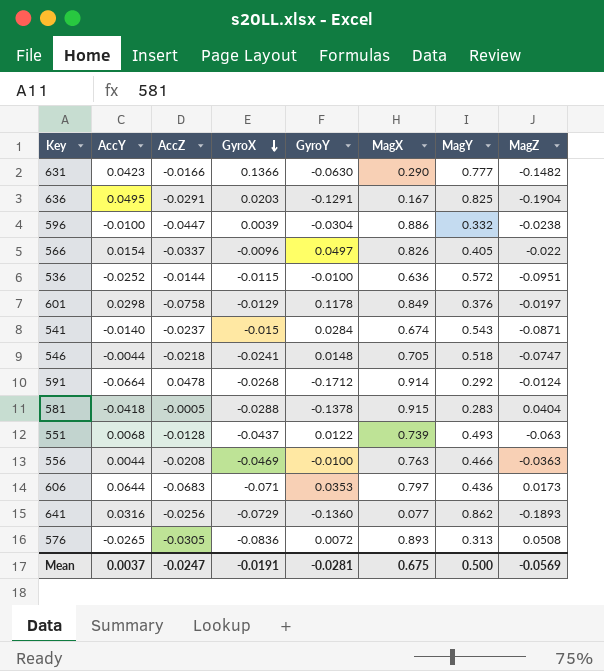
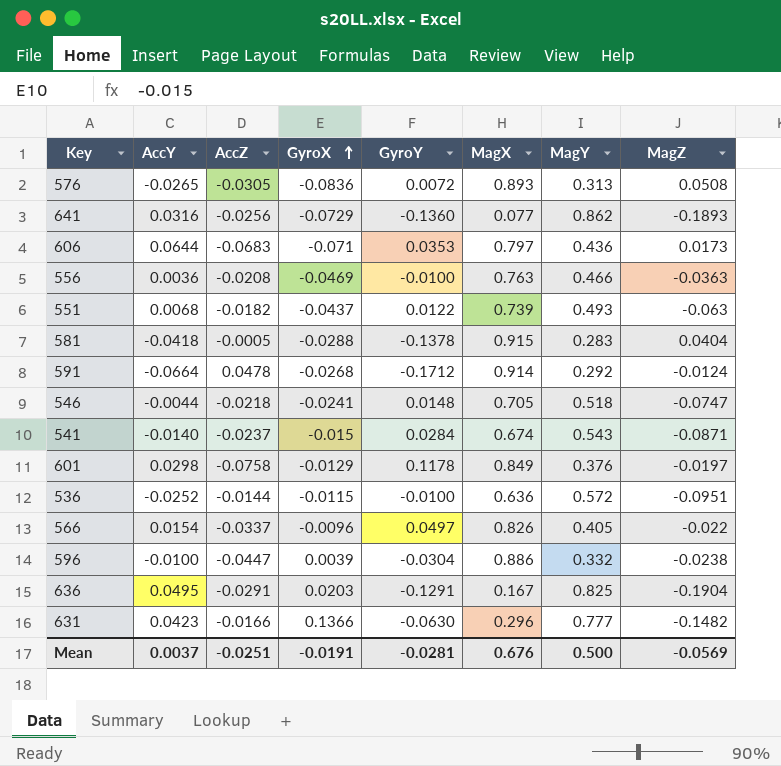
row order: GyroX descending -> GyroX ascending
556 | AccY: 0.0044 -> 0.0036
551 | AccZ: -0.0128 -> -0.0182
631 | MagX: 0.290 -> 0.296
Mean | AccZ: -0.0247 -> -0.0251
Mean | MagX: 0.675 -> 0.676

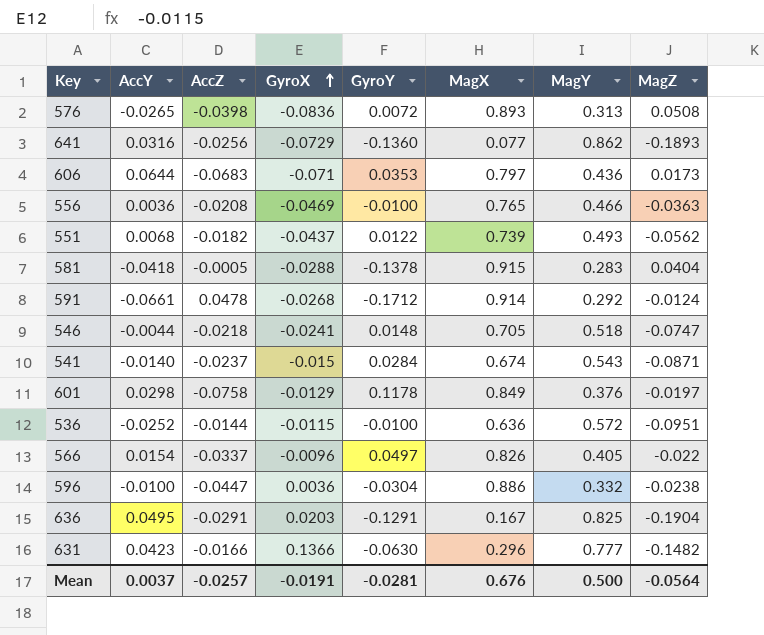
576 | AccZ: -0.0305 -> -0.0398
556 | MagX: 0.763 -> 0.765
551 | MagZ: -0.063 -> -0.0562
591 | AccY: -0.0664 -> -0.0661
596 | GyroX: 0.0039 -> 0.0036
Mean | AccZ: -0.0251 -> -0.0257
Mean | MagZ: -0.0569 -> -0.0564

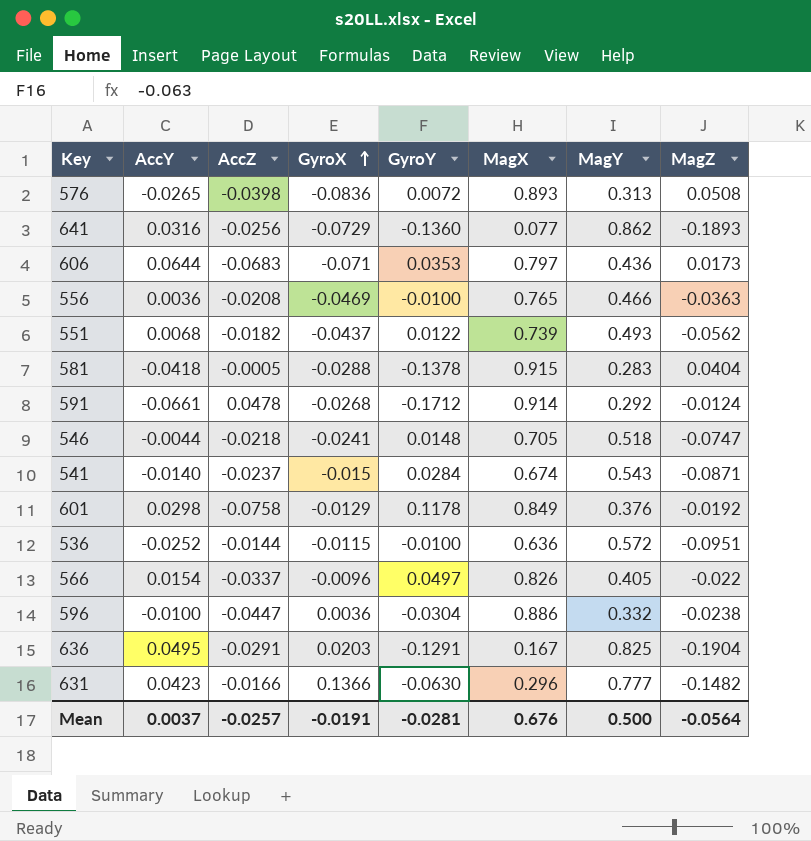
601 | MagZ: -0.0197 -> -0.0192

